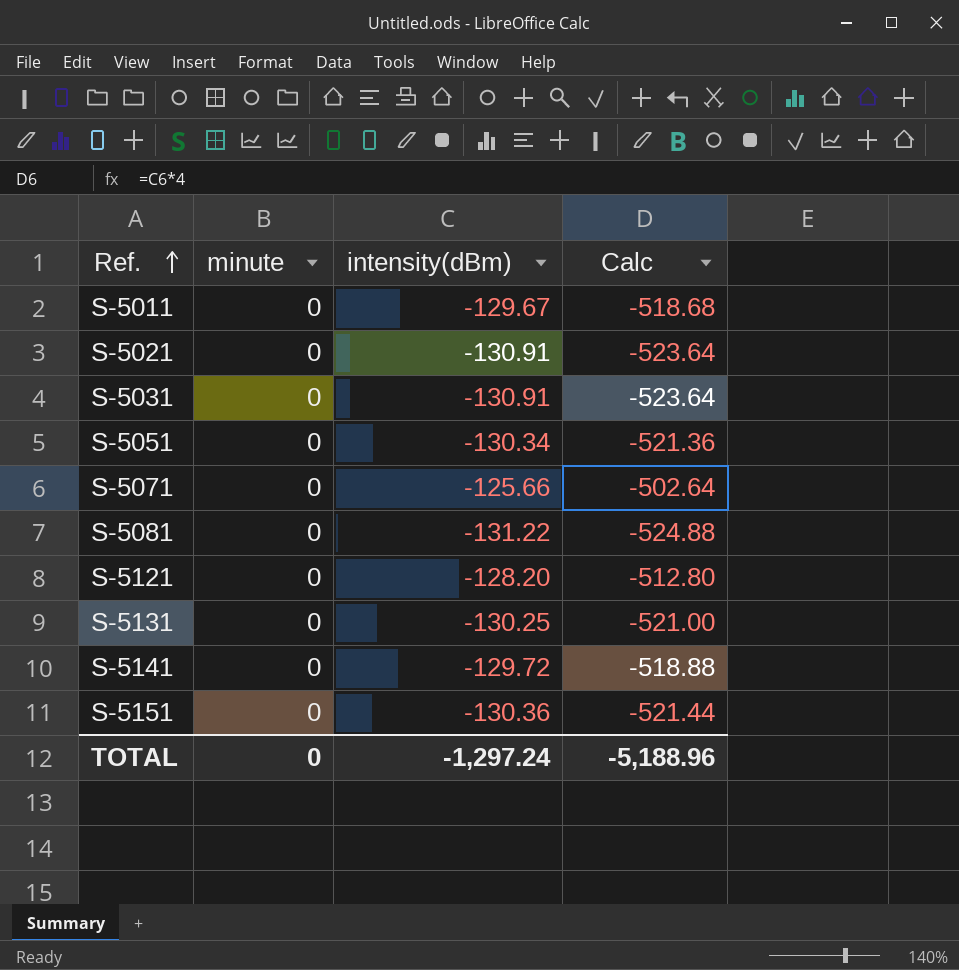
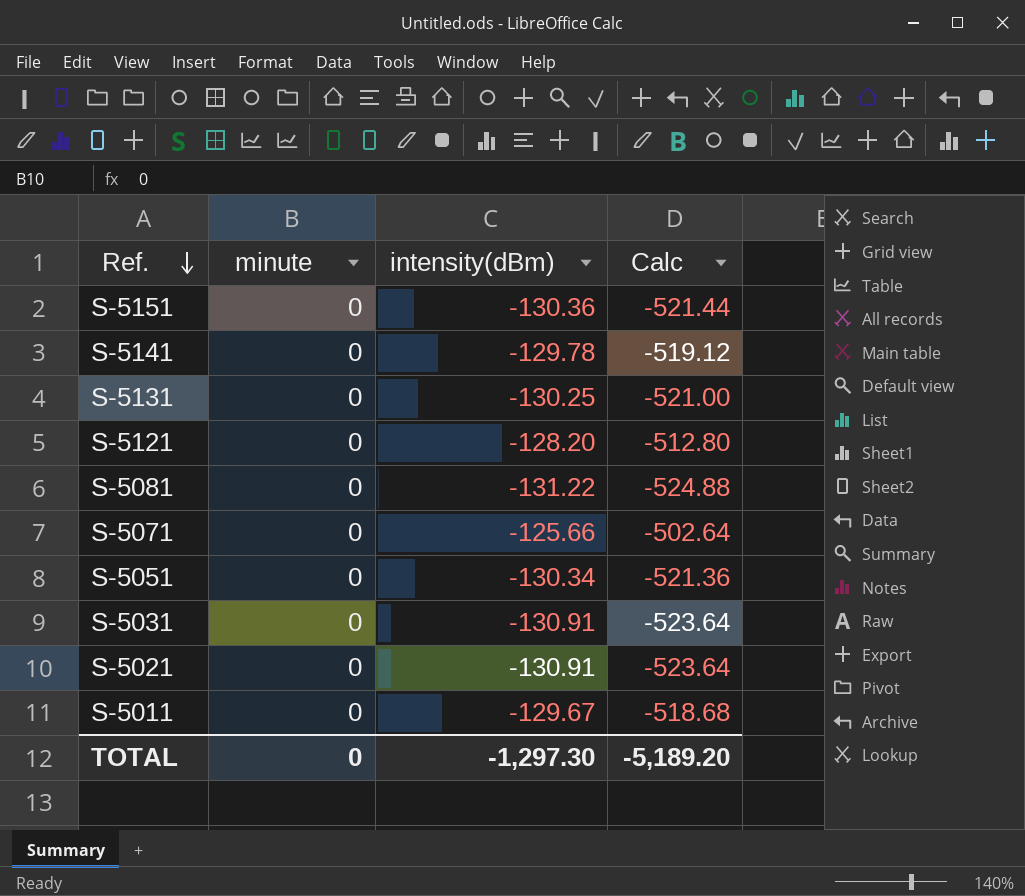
row order: Ref. ascending -> Ref. descending
S-5141 | intensity(dBm): -129.72 -> -129.78
S-5141 | Calc: -518.88 -> -519.12
TOTAL | intensity(dBm): -1,297.24 -> -1,297.30
TOTAL | Calc: -5,188.96 -> -5,189.20

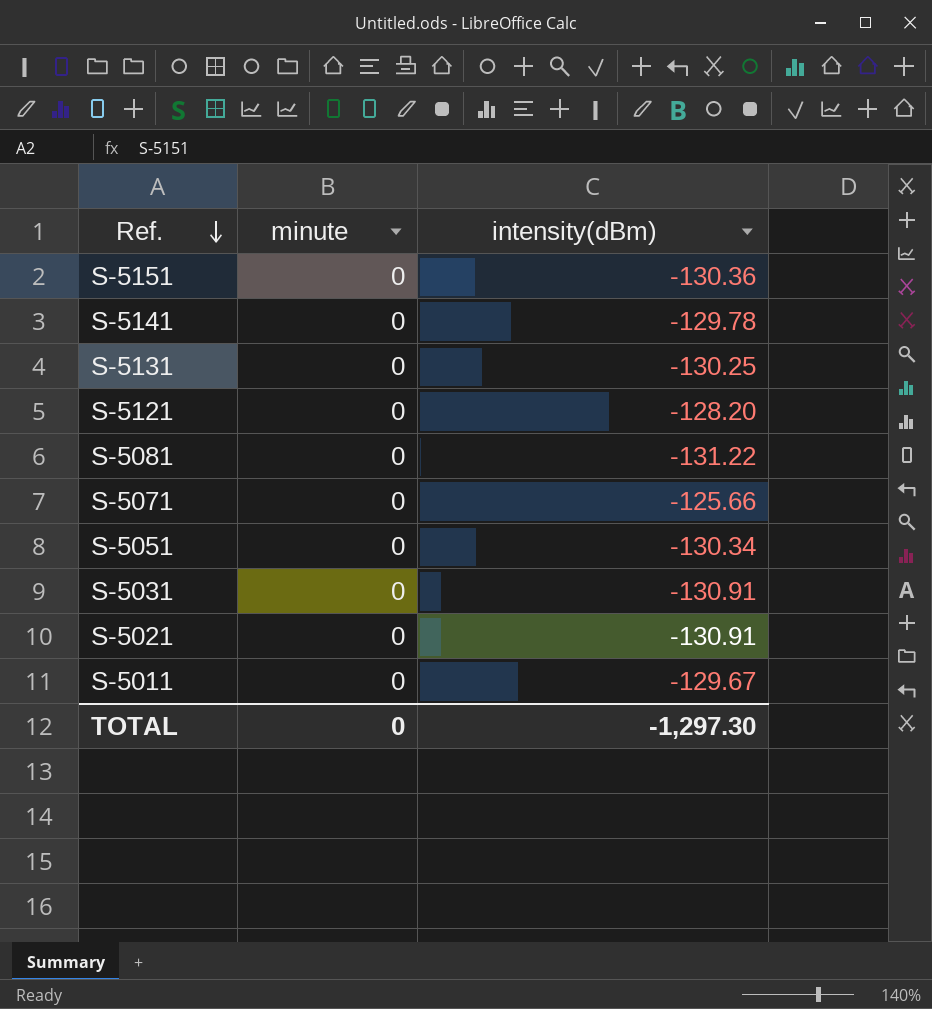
column Calc | formula: [intensity(dBm)] * 4 -> none

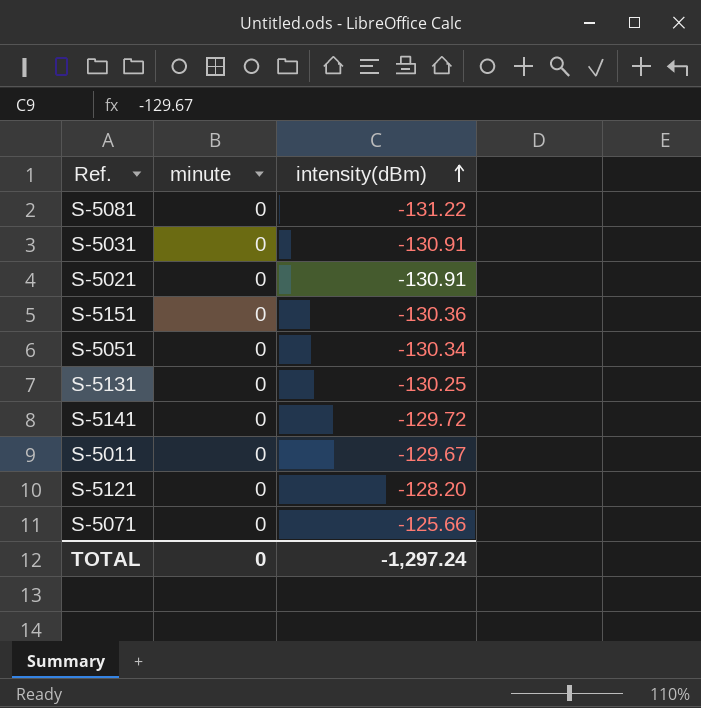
row order: Ref. descending -> intensity(dBm) ascending
S-5141 | intensity(dBm): -129.78 -> -129.72
TOTAL | intensity(dBm): -1,297.30 -> -1,297.24

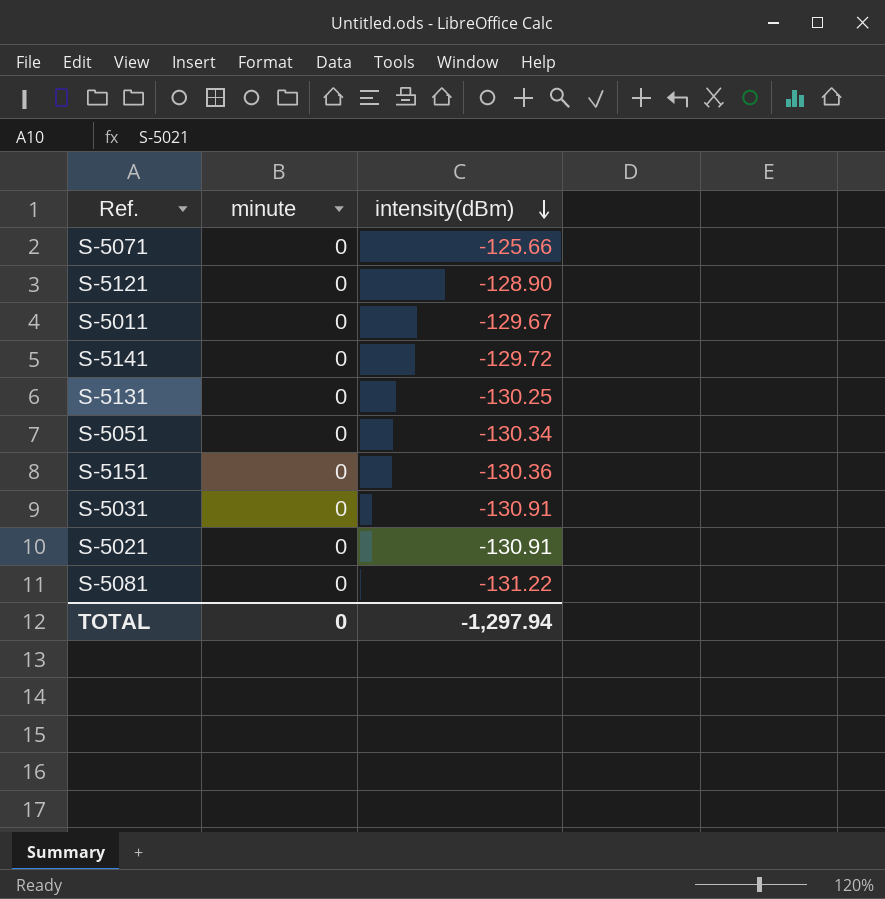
row order: intensity(dBm) ascending -> intensity(dBm) descending
S-5121 | intensity(dBm): -128.20 -> -128.90
TOTAL | intensity(dBm): -1,297.24 -> -1,297.94

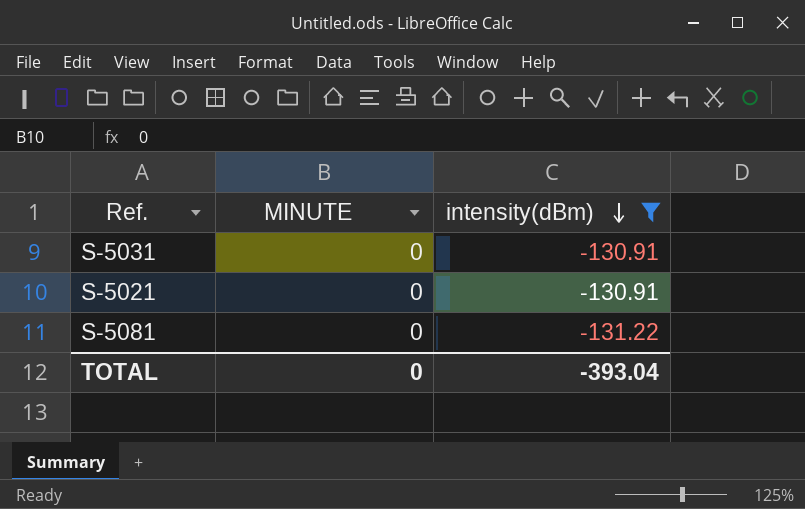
filter: none -> intensity(dBm) <= -130.91
column name: minute -> MINUTE
TOTAL | intensity(dBm): -1,297.94 -> -393.04

